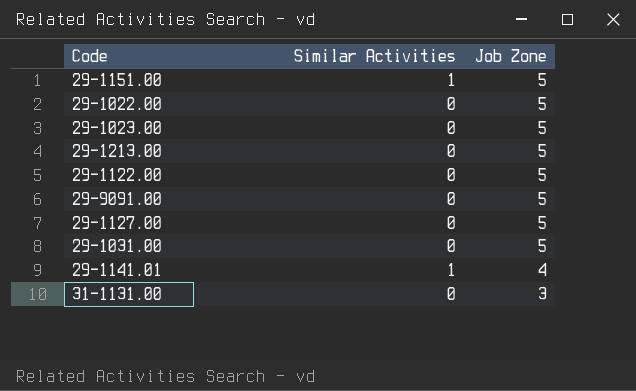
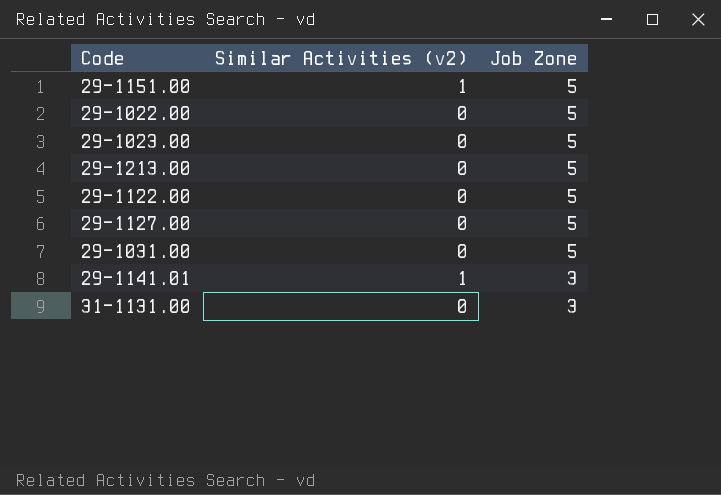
column name: Similar Activities -> Similar Activities (v2)
row 29-9091.00: 0 | 5 -> none
29-1141.01 | Job Zone: 4 -> 3

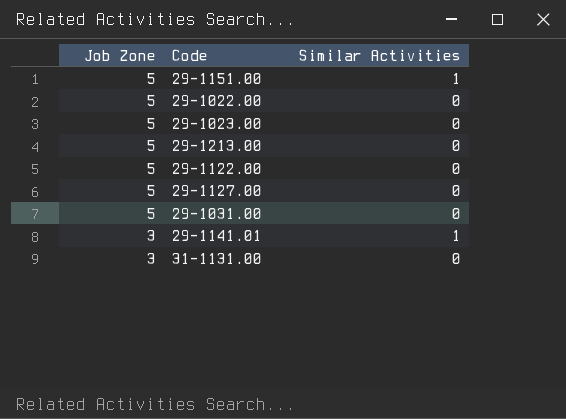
column Job Zone | position: 3 -> 1
column name: Similar Activities (v2) -> Similar Activities

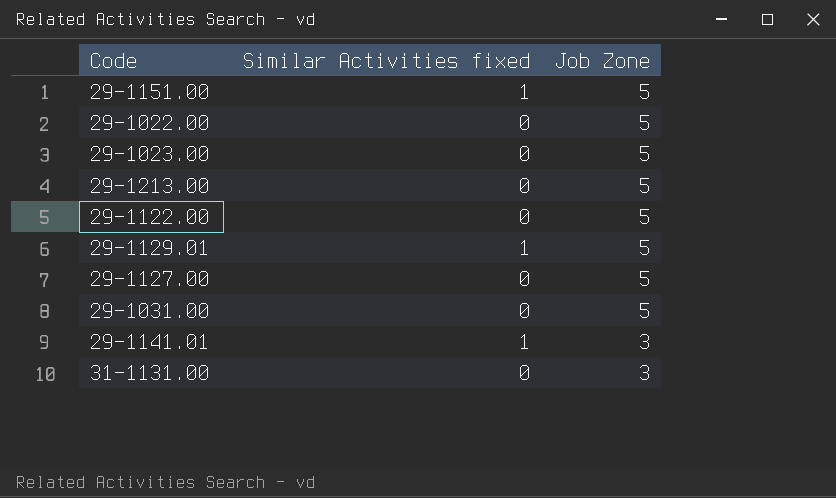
column name: Similar Activities -> Similar Activities fixed
column Job Zone | position: 1 -> 3
row 29-1129.01: none -> 1 | 5

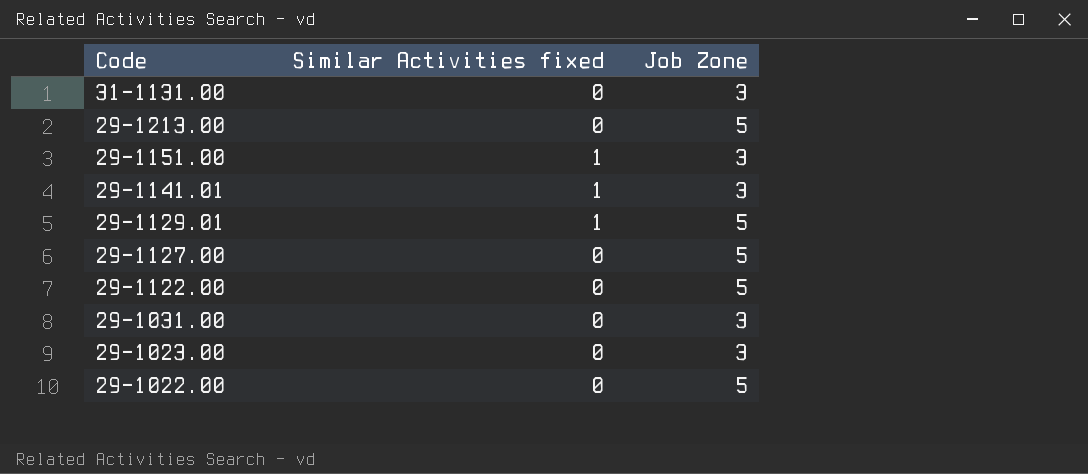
row order: Job Zone descending -> Code descending
29-1151.00 | Job Zone: 5 -> 3
29-1031.00 | Job Zone: 5 -> 3
29-1023.00 | Job Zone: 5 -> 3

